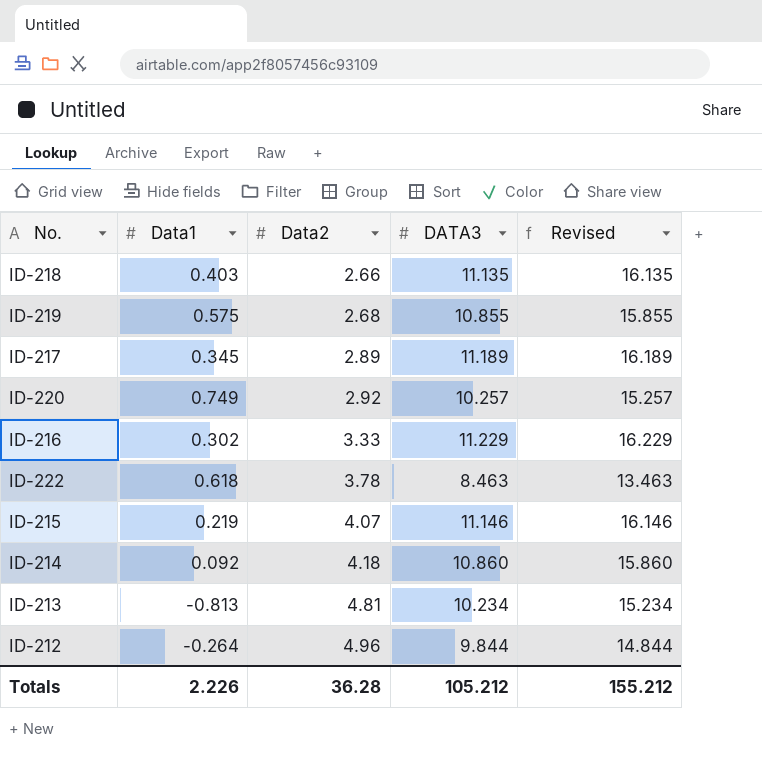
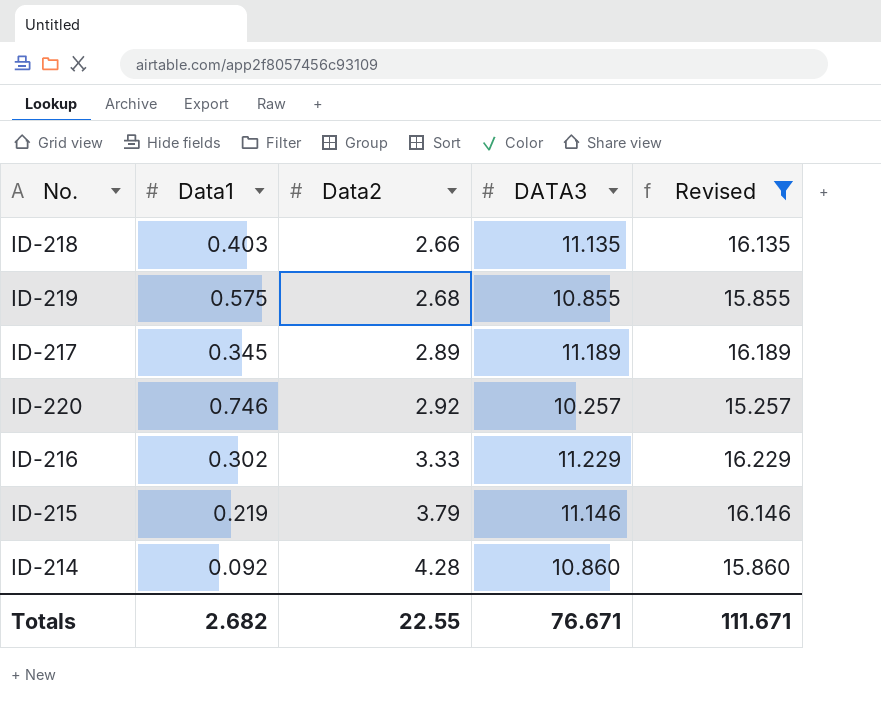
filter: none -> Revised >= 15.257
ID-220 | Data1: 0.749 -> 0.746
ID-215 | Data2: 4.07 -> 3.79
ID-214 | Data2: 4.18 -> 4.28
Totals | Data1: 2.226 -> 2.682
Totals | Data2: 36.28 -> 22.55
Totals | DATA3: 105.212 -> 76.671
Totals | Revised: 155.212 -> 111.671

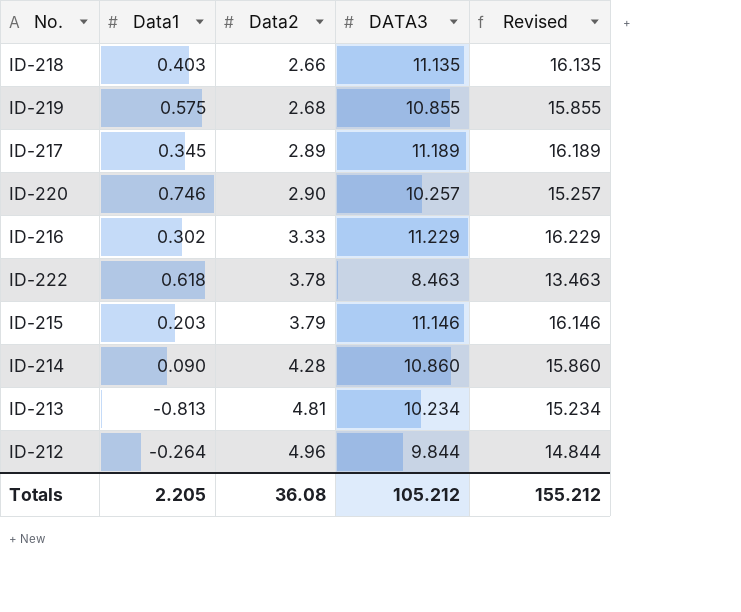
filter: Revised >= 15.257 -> none
ID-220 | Data2: 2.92 -> 2.90
ID-215 | Data1: 0.219 -> 0.203
ID-214 | Data1: 0.092 -> 0.090
Totals | Data1: 2.682 -> 2.205
Totals | Data2: 22.55 -> 36.08
Totals | DATA3: 76.671 -> 105.212
Totals | Revised: 111.671 -> 155.212

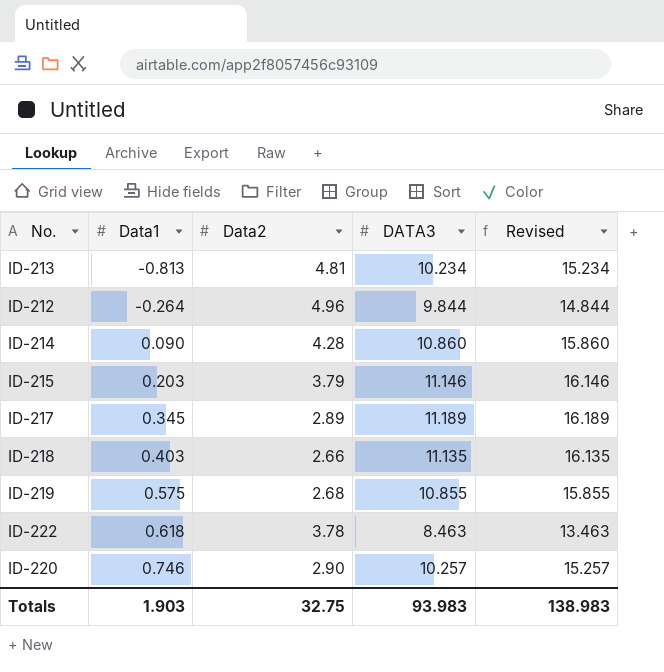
row order: Data2 ascending -> Data1 ascending
row ID-216: 0.302 | 3.33 | 11.229 | 16.229 -> none
Totals | Data1: 2.205 -> 1.903
Totals | Data2: 36.08 -> 32.75
Totals | DATA3: 105.212 -> 93.983
Totals | Revised: 155.212 -> 138.983

